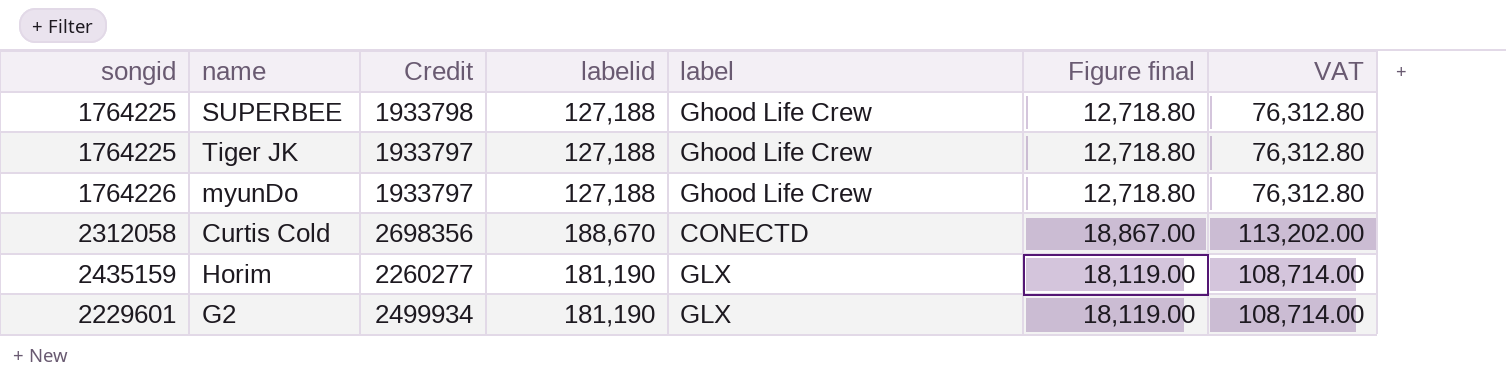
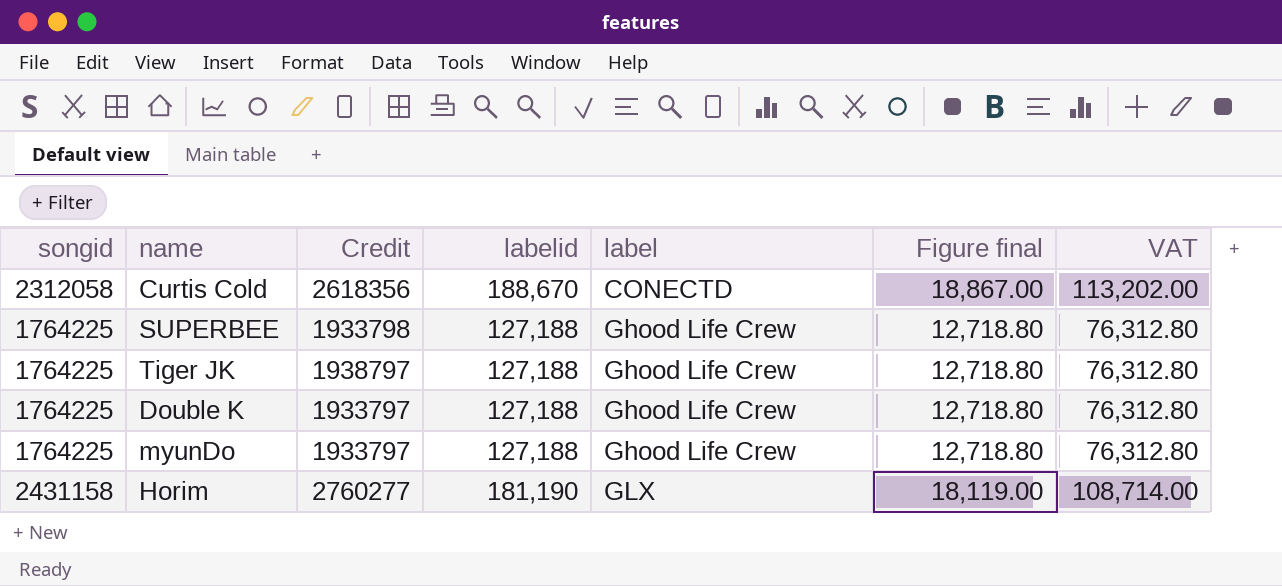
row order: none -> label ascending
row G2: 2229601 | 2499934 | 181,190 | GLX | 18,119.00 | 108,714.00 -> none
Curtis Cold | Credit: 2698356 -> 2618356
Tiger JK | Credit: 1933797 -> 1938797
row Double K: none -> 1764225 | 1933797 | 127,188 | Ghood Life Crew | 12,718.80 | 76,312.80
myunDo | songid: 1764226 -> 1764225
Horim | songid: 2435159 -> 2431158
Horim | Credit: 2260277 -> 2760277

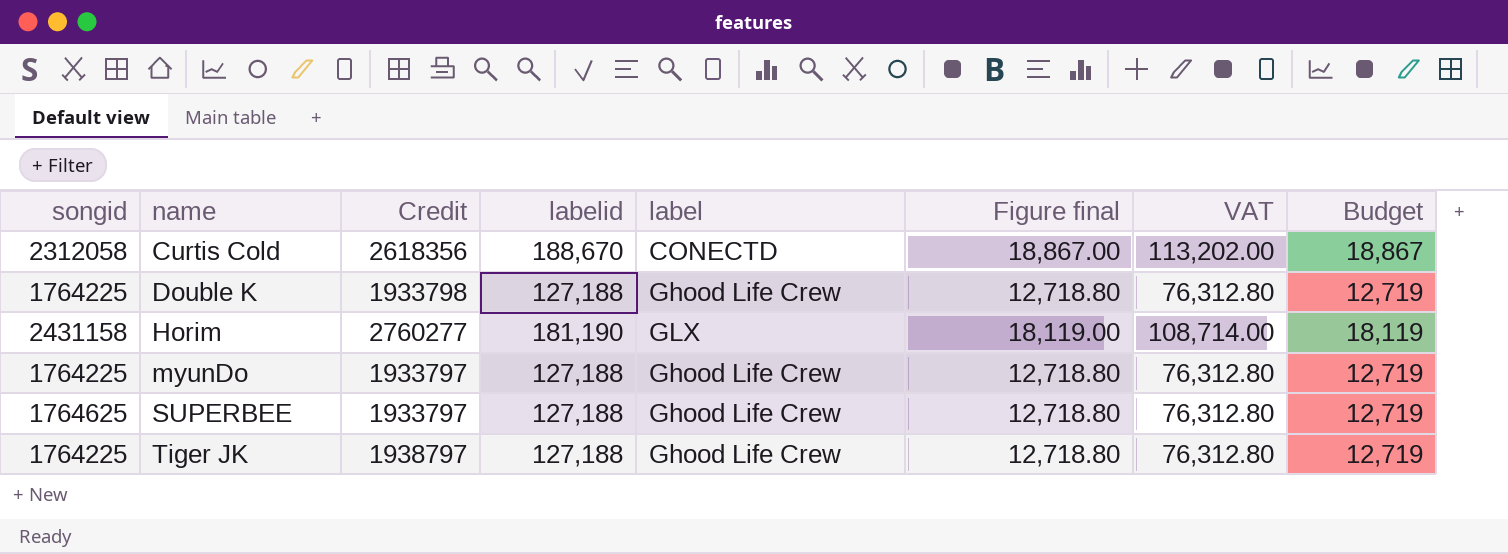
row order: label ascending -> name ascending
column Budget | formula: none -> [labelid] * 0.1
Double K | Credit: 1933797 -> 1933798
SUPERBEE | songid: 1764225 -> 1764625
SUPERBEE | Credit: 1933798 -> 1933797

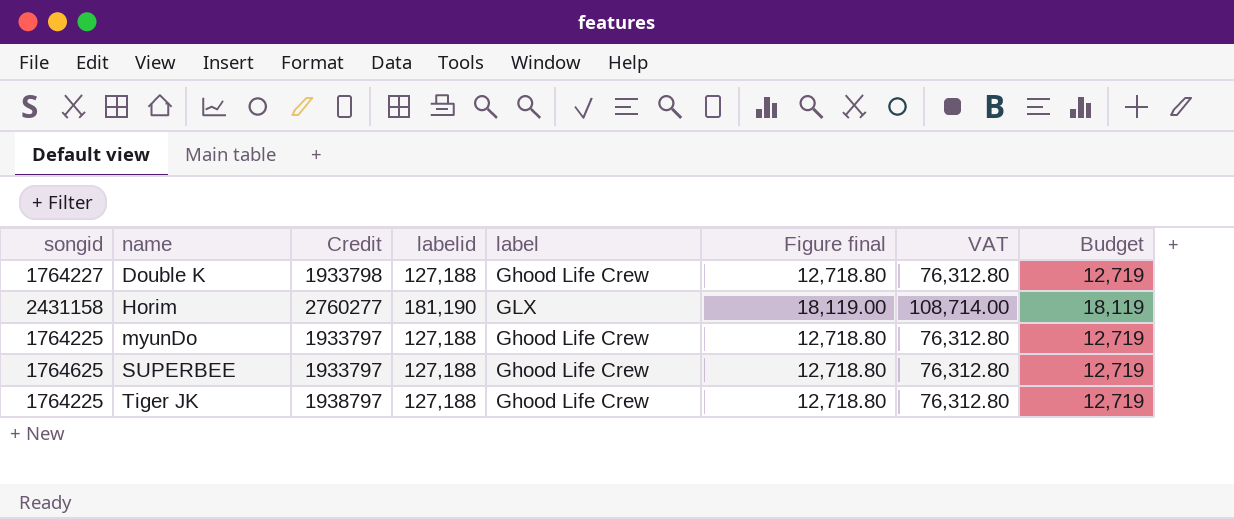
row Curtis Cold: 2312058 | 2618356 | 188,670 | CONECTD | 18,867.00 | 113,202.00 | 18,867 -> none
Double K | songid: 1764225 -> 1764227

